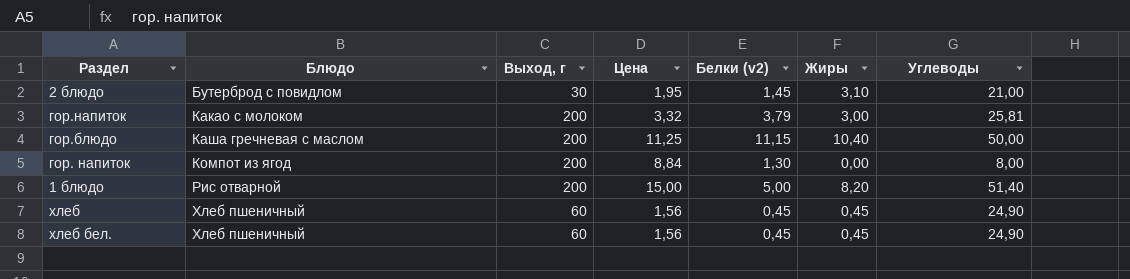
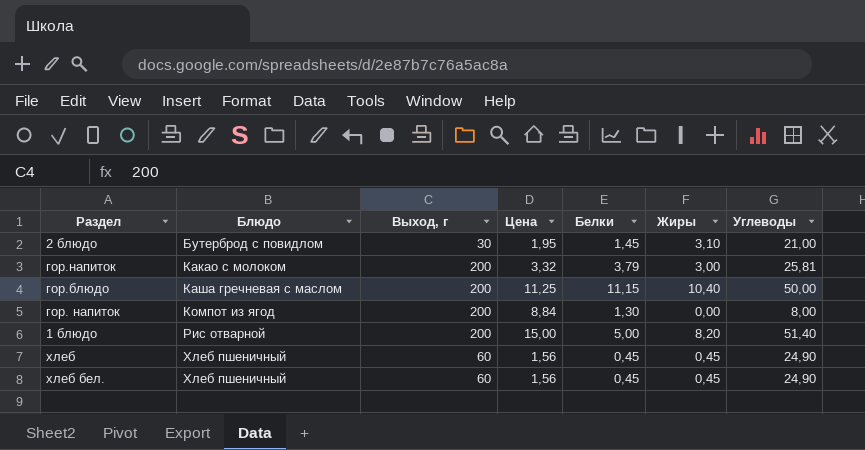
column name: Белки (v2) -> Белки

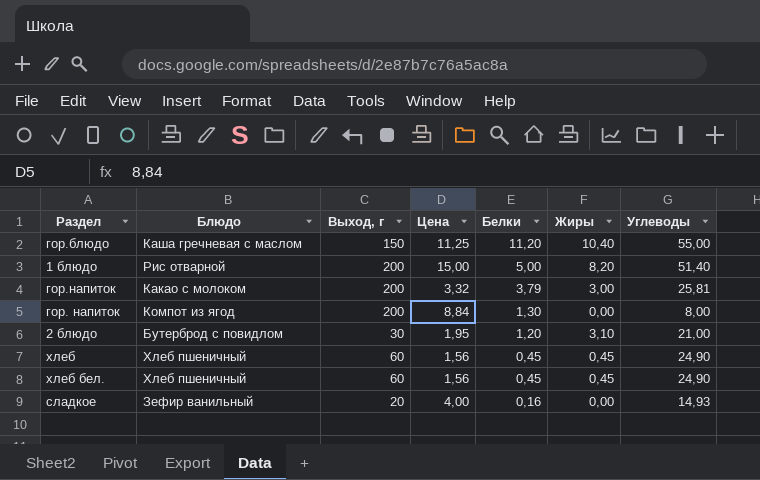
row order: Блюдо ascending -> Белки descending
гор.блюдо | Выход, г: 200 -> 150
гор.блюдо | Белки: 11,15 -> 11,20
гор.блюдо | Углеводы: 50,00 -> 55,00
2 блюдо | Белки: 1,45 -> 1,20
row сладкое: none -> Зефир ванильный | 20 | 4,00 | 0,16 | 0,00 | 14,93

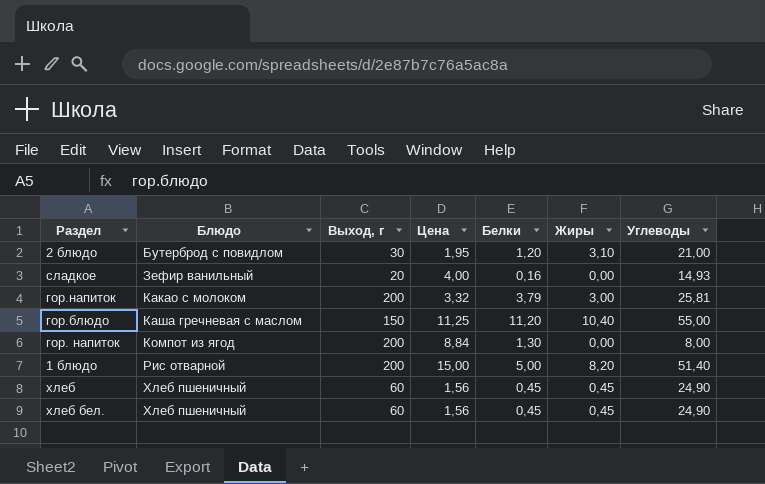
row order: Белки descending -> Блюдо ascending

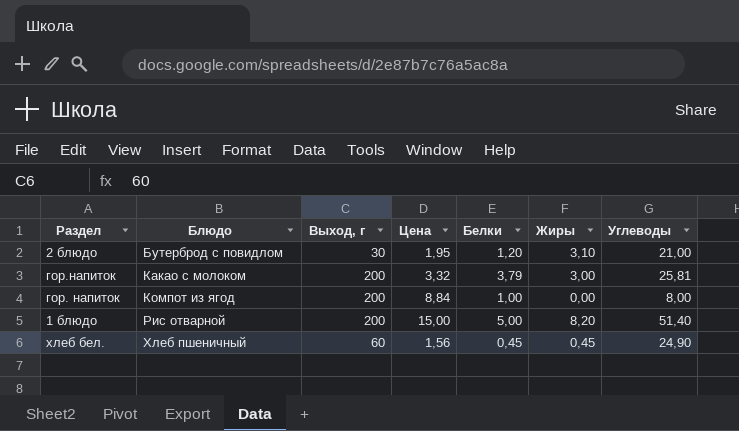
row сладкое: Зефир ванильный | 20 | 4,00 | 0,16 | 0,00 | 14,93 -> none
row гор.блюдо: Каша гречневая с маслом | 150 | 11,25 | 11,20 | 10,40 | 55,00 -> none
row хлеб: Хлеб пшеничный | 60 | 1,56 | 0,45 | 0,45 | 24,90 -> none
гор. напиток | Белки: 1,30 -> 1,00

